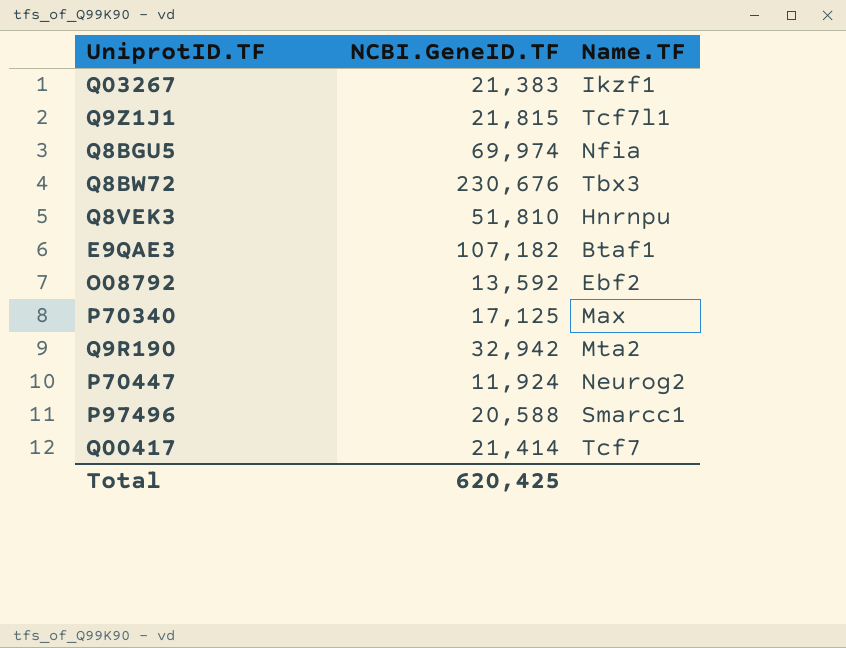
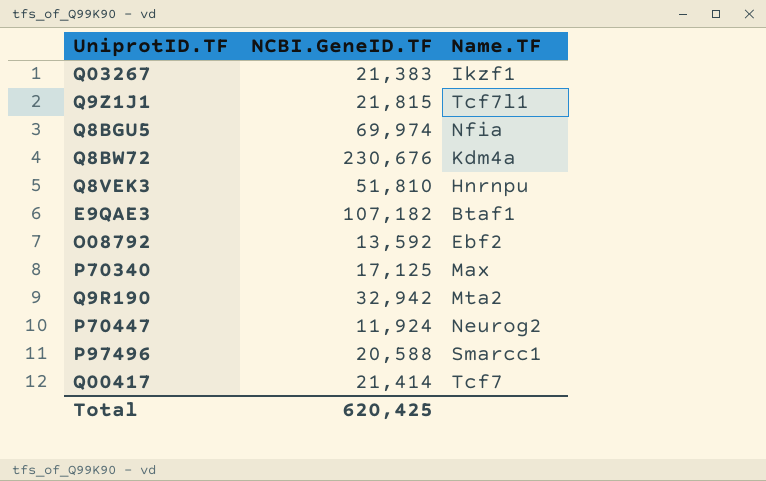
Q8BW72 | Name.TF: Tbx3 -> Kdm4a

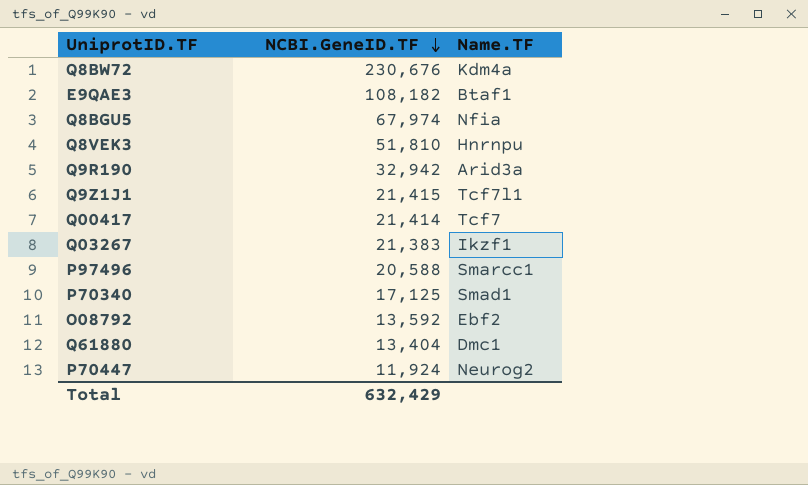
row order: none -> NCBI.GeneID.TF descending
E9QAE3 | NCBI.GeneID.TF: 107,182 -> 108,182
Q8BGU5 | NCBI.GeneID.TF: 69,974 -> 67,974
Q9R190 | Name.TF: Mta2 -> Arid3a
Q9Z1J1 | NCBI.GeneID.TF: 21,815 -> 21,415
P70340 | Name.TF: Max -> Smad1
row Q61880: none -> 13,404 | Dmc1
Total | NCBI.GeneID.TF: 620,425 -> 632,429

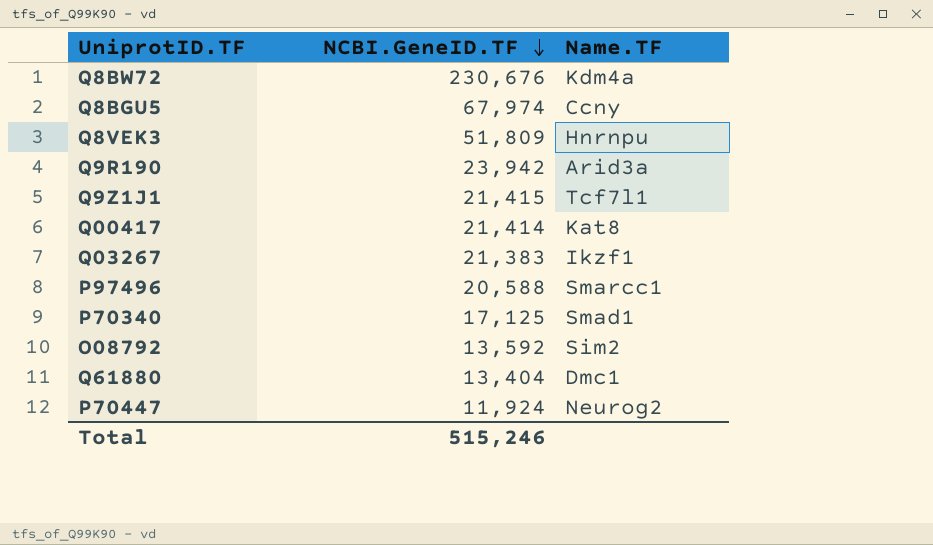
row E9QAE3: 108,182 | Btaf1 -> none
Q8BGU5 | Name.TF: Nfia -> Ccny
Q8VEK3 | NCBI.GeneID.TF: 51,810 -> 51,809
Q9R190 | NCBI.GeneID.TF: 32,942 -> 23,942
Q00417 | Name.TF: Tcf7 -> Kat8
O08792 | Name.TF: Ebf2 -> Sim2
Total | NCBI.GeneID.TF: 632,429 -> 515,246

